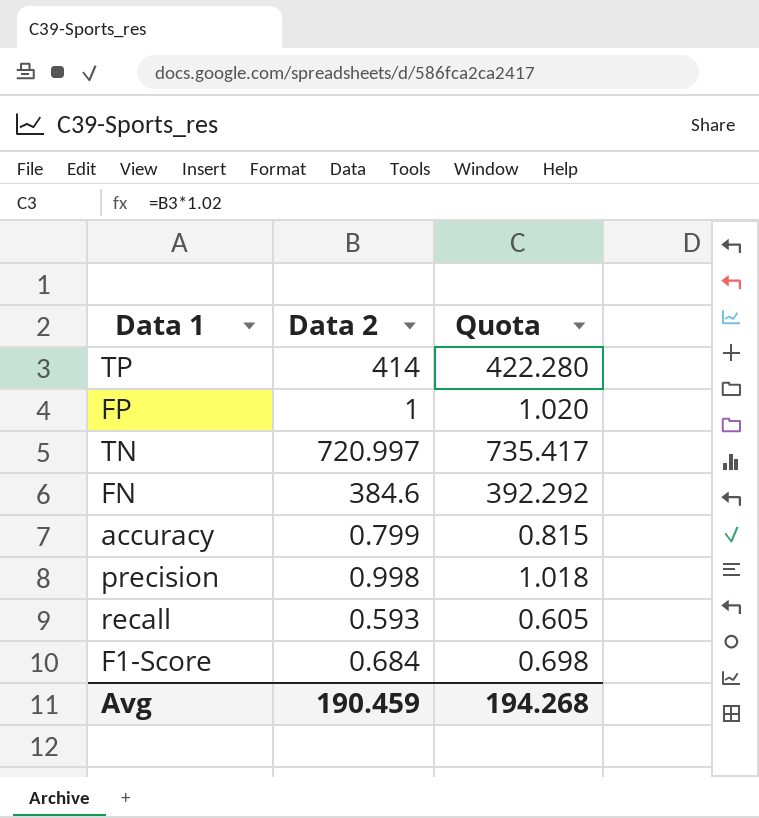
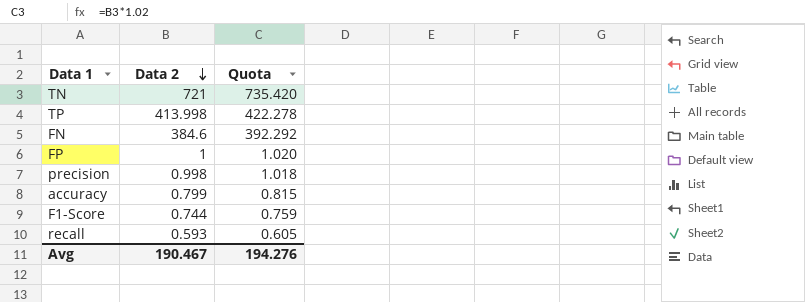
row order: none -> Data 2 descending
TN | Data 2: 720.997 -> 721
TN | Quota: 735.417 -> 735.420
TP | Data 2: 414 -> 413.998
TP | Quota: 422.280 -> 422.278
F1-Score | Data 2: 0.684 -> 0.744
F1-Score | Quota: 0.698 -> 0.759
Avg | Data 2: 190.459 -> 190.467
Avg | Quota: 194.268 -> 194.276

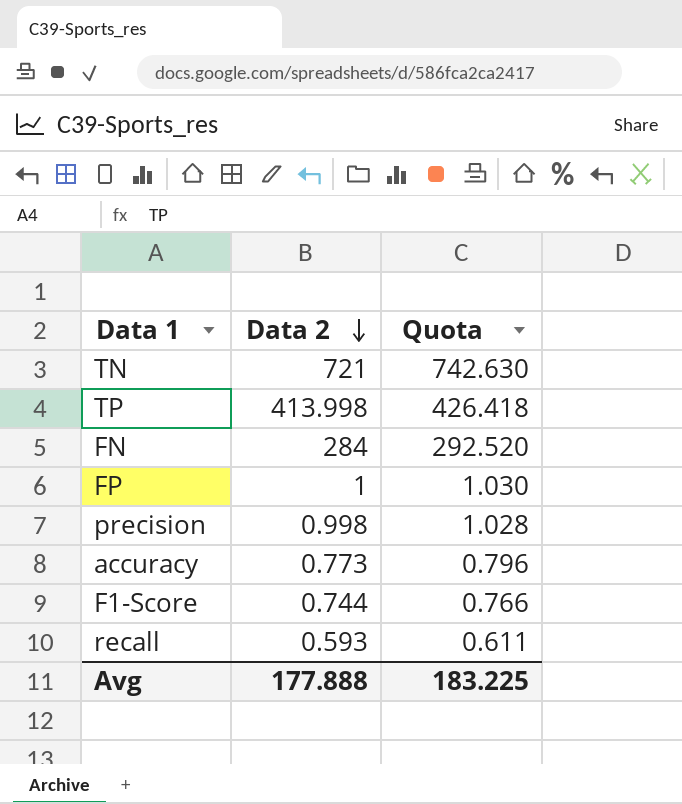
column Quota | formula: [Data 2] * 1.02 -> [Data 2] * 1.03
FN | Data 2: 384.6 -> 284
accuracy | Data 2: 0.799 -> 0.773
Avg | Data 2: 190.467 -> 177.888
Avg | Quota: 194.276 -> 183.225

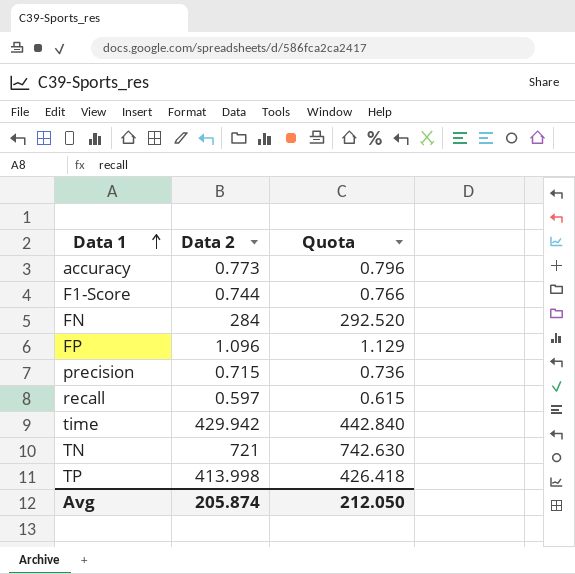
row order: Data 2 descending -> Data 1 ascending
FP | Data 2: 1 -> 1.096
FP | Quota: 1.030 -> 1.129
precision | Data 2: 0.998 -> 0.715
precision | Quota: 1.028 -> 0.736
recall | Data 2: 0.593 -> 0.597
recall | Quota: 0.611 -> 0.615
row time: none -> 429.942 | 442.840
Avg | Data 2: 177.888 -> 205.874
Avg | Quota: 183.225 -> 212.050

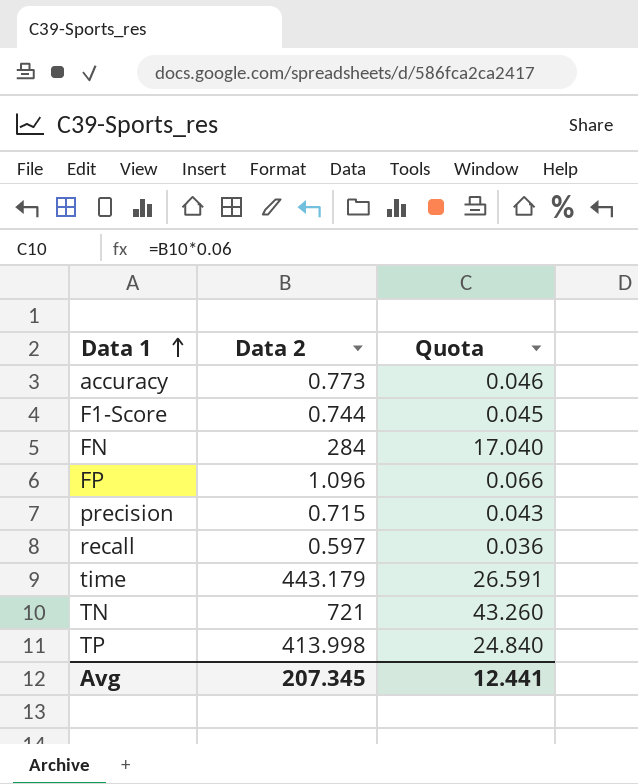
column Quota | formula: [Data 2] * 1.03 -> [Data 2] * 0.06
time | Data 2: 429.942 -> 443.179
Avg | Data 2: 205.874 -> 207.345
Avg | Quota: 212.050 -> 12.441

